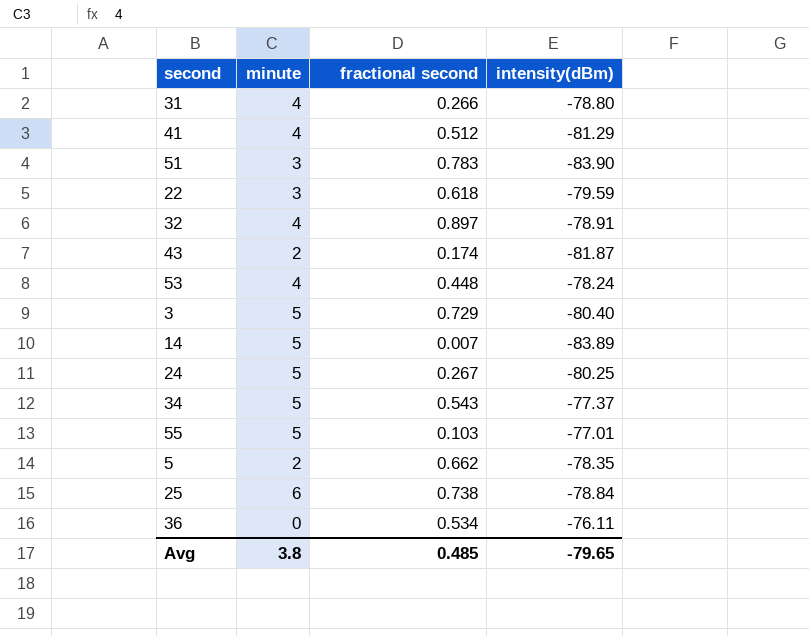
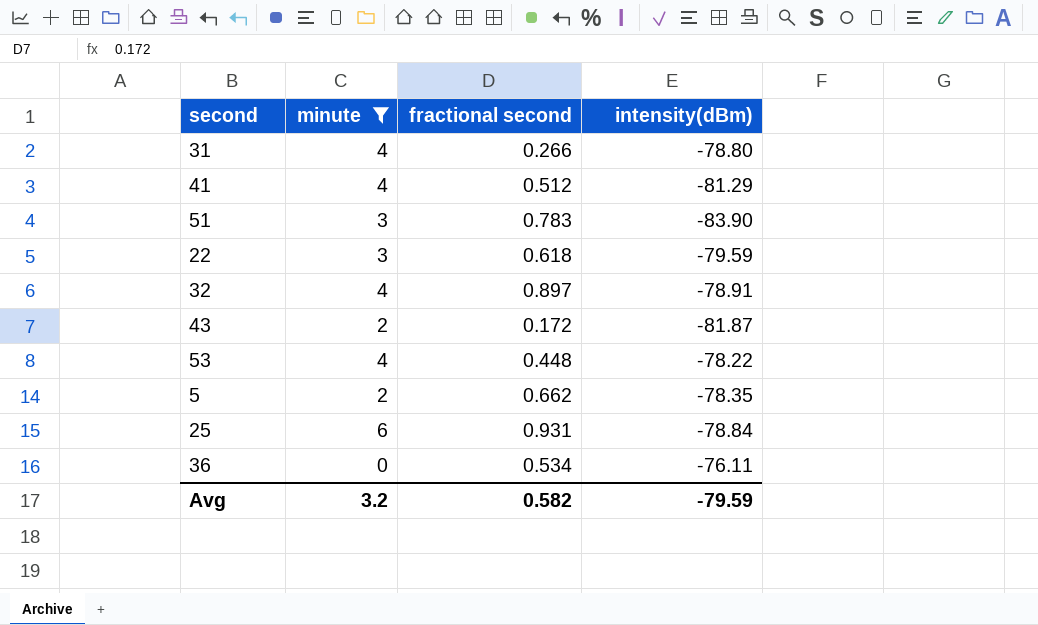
filter: none -> minute != 5
43 | fractional second: 0.174 -> 0.172
53 | intensity(dBm): -78.24 -> -78.22
25 | fractional second: 0.738 -> 0.931
Avg | minute: 3.8 -> 3.2
Avg | fractional second: 0.485 -> 0.582
Avg | intensity(dBm): -79.65 -> -79.59

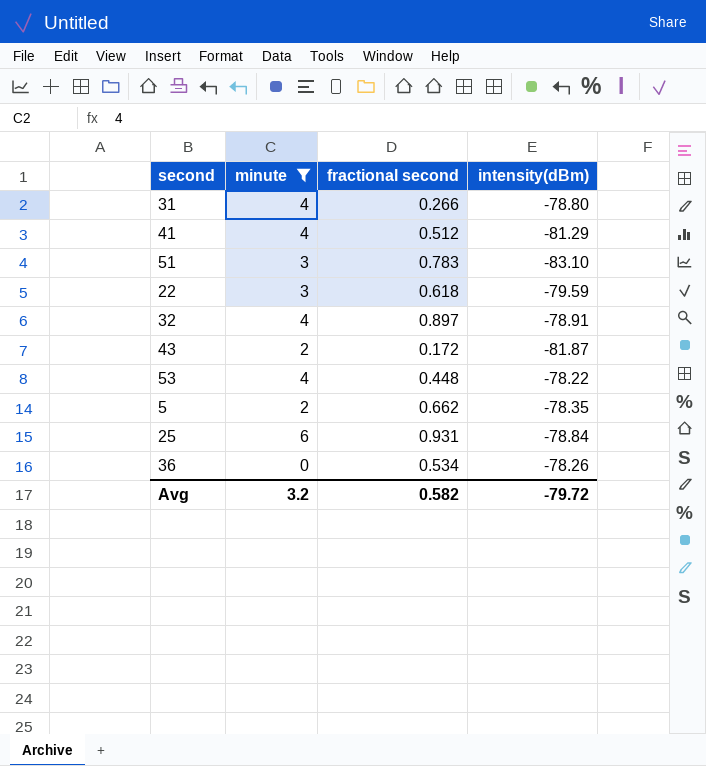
51 | intensity(dBm): -83.90 -> -83.10
36 | intensity(dBm): -76.11 -> -78.26
Avg | intensity(dBm): -79.59 -> -79.72

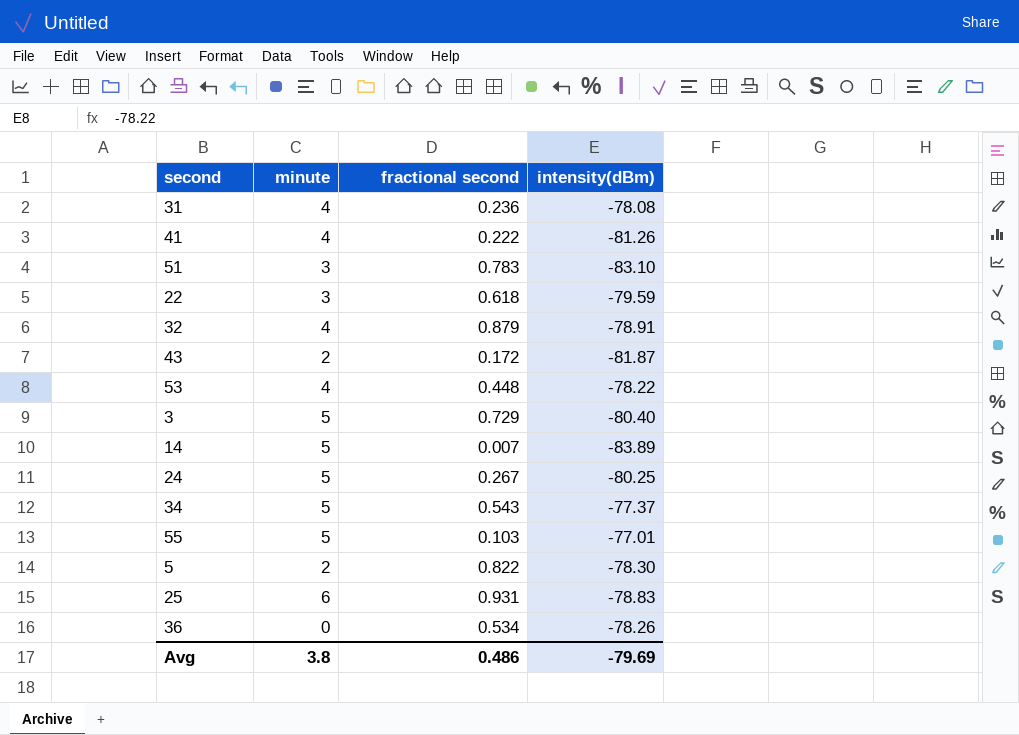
filter: minute != 5 -> none
31 | fractional second: 0.266 -> 0.236
31 | intensity(dBm): -78.80 -> -78.08
41 | fractional second: 0.512 -> 0.222
41 | intensity(dBm): -81.29 -> -81.26
32 | fractional second: 0.897 -> 0.879
5 | fractional second: 0.662 -> 0.822
5 | intensity(dBm): -78.35 -> -78.30
25 | intensity(dBm): -78.84 -> -78.83
Avg | minute: 3.2 -> 3.8
Avg | fractional second: 0.582 -> 0.486
Avg | intensity(dBm): -79.72 -> -79.69

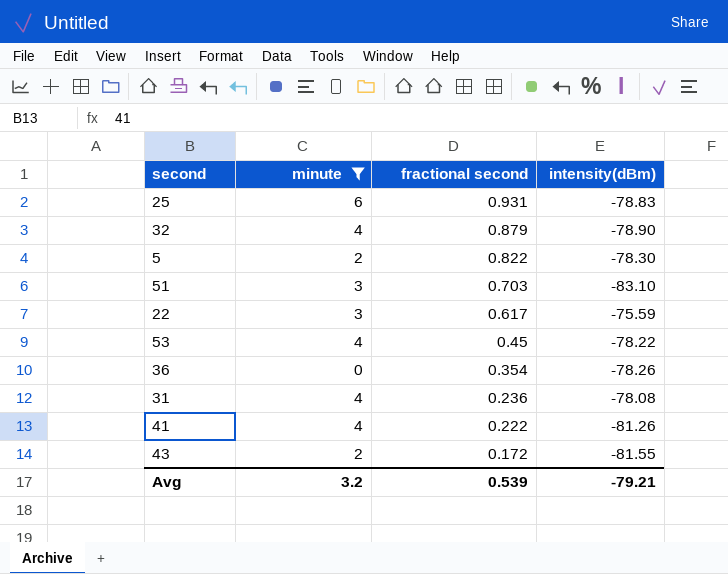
filter: none -> minute != 5
row order: none -> fractional second descending
32 | intensity(dBm): -78.91 -> -78.90
51 | fractional second: 0.783 -> 0.703
22 | fractional second: 0.618 -> 0.617
22 | intensity(dBm): -79.59 -> -75.59
53 | fractional second: 0.448 -> 0.45
36 | fractional second: 0.534 -> 0.354
43 | intensity(dBm): -81.87 -> -81.55
Avg | minute: 3.8 -> 3.2
Avg | fractional second: 0.486 -> 0.539
Avg | intensity(dBm): -79.69 -> -79.21

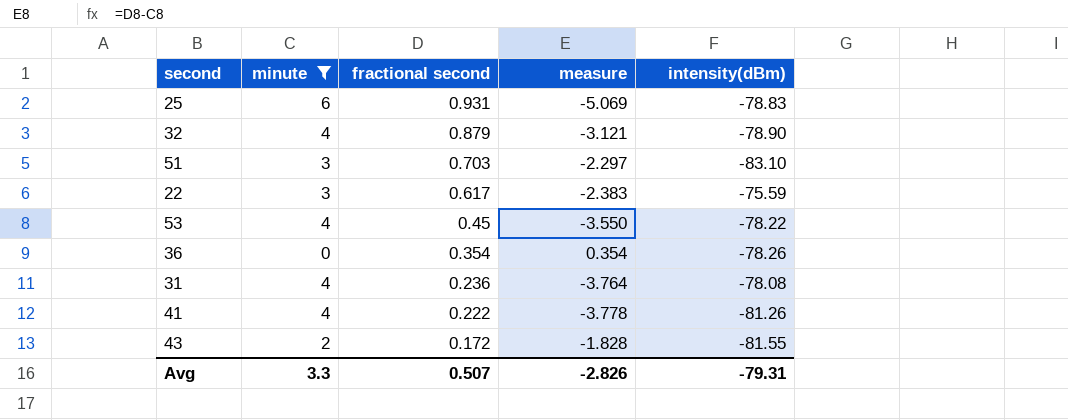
column measure | formula: none -> [fractional second] - [minute]
row 5: 2 | 0.822 | -78.30 -> none
Avg | minute: 3.2 -> 3.3
Avg | fractional second: 0.539 -> 0.507
Avg | intensity(dBm): -79.21 -> -79.31

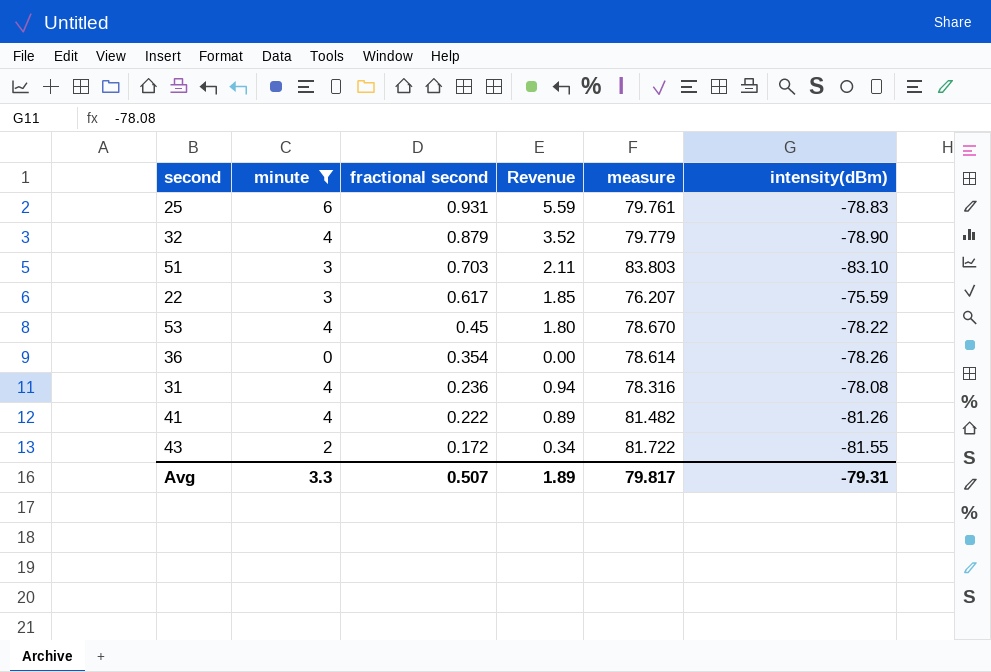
column Revenue | formula: none -> [minute] * [fractional second]
column measure | formula: [fractional second] - [minute] -> [fractional second] - [intensity(dBm)]
Avg | measure: -2.826 -> 79.817

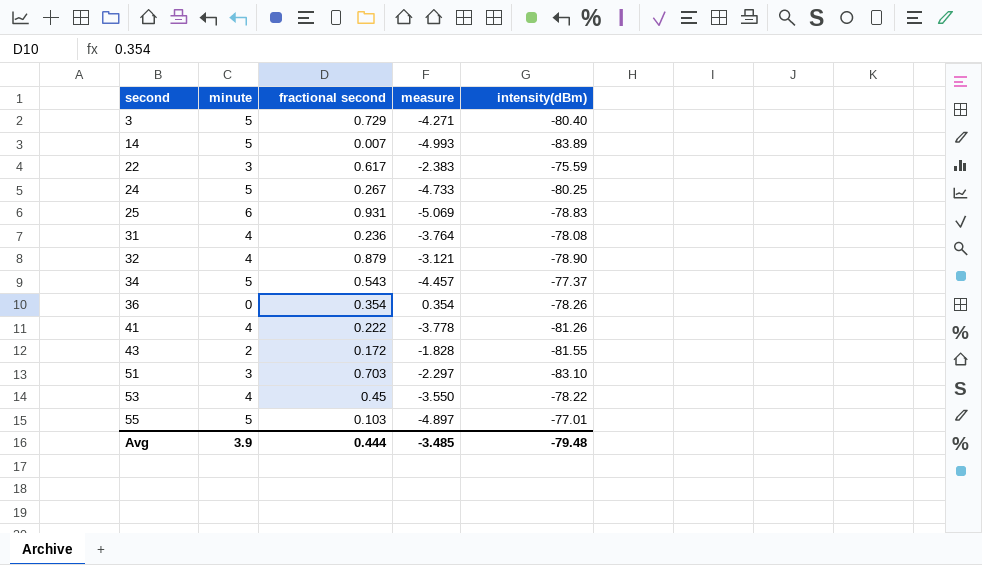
filter: minute != 5 -> none
row order: fractional second descending -> second ascending
column Revenue | formula: [minute] * [fractional second] -> none
column measure | formula: [fractional second] - [intensity(dBm)] -> [fractional second] - [minute]
Avg | minute: 3.3 -> 3.9
Avg | fractional second: 0.507 -> 0.444
Avg | measure: 79.817 -> -3.485
Avg | intensity(dBm): -79.31 -> -79.48

